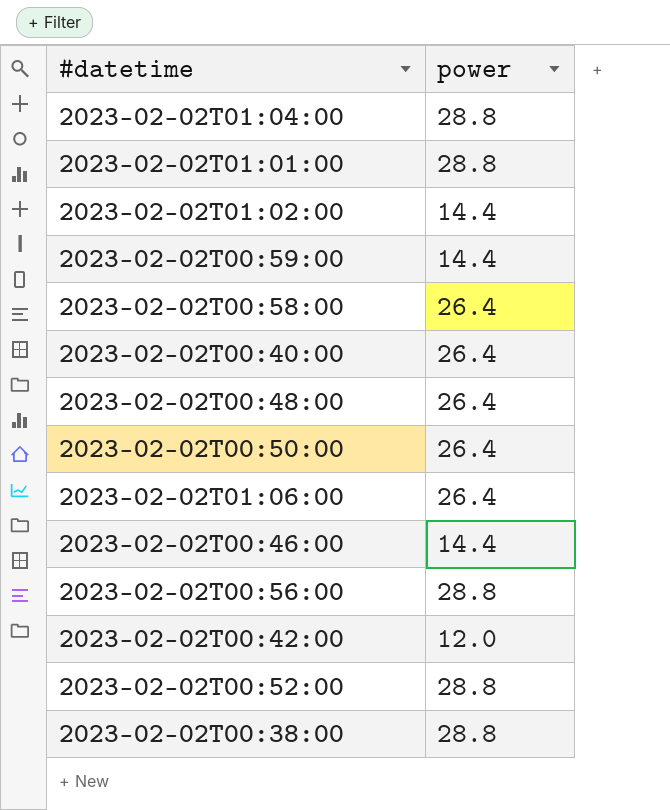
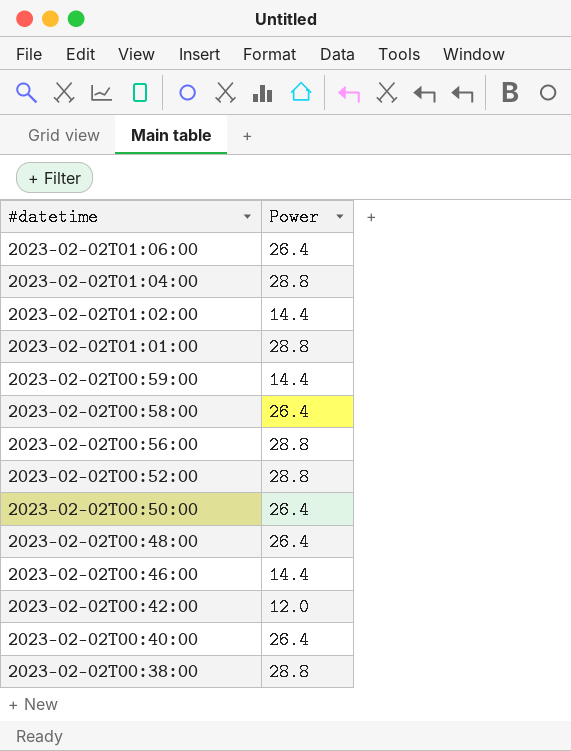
row order: none -> #datetime descending
column name: power -> Power

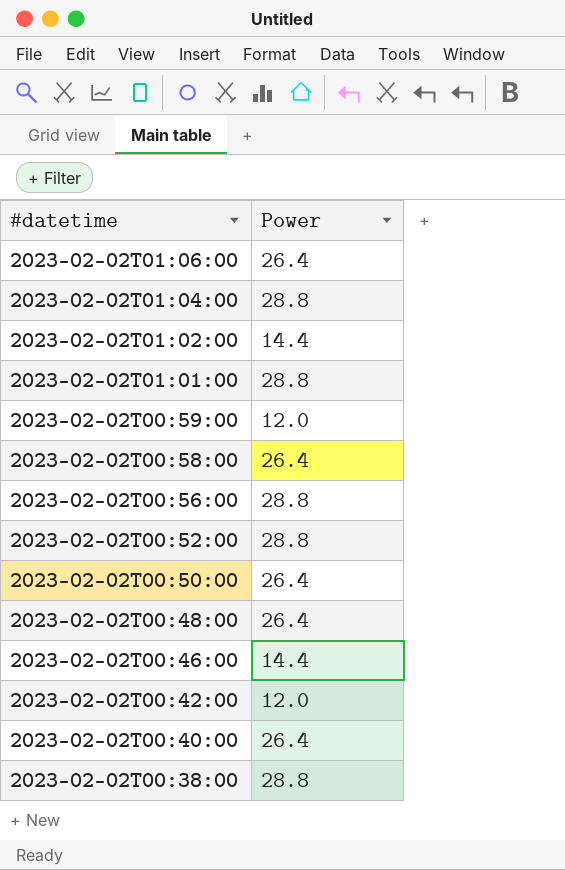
2023-02-02T00:59:00 | Power: 14.4 -> 12.0

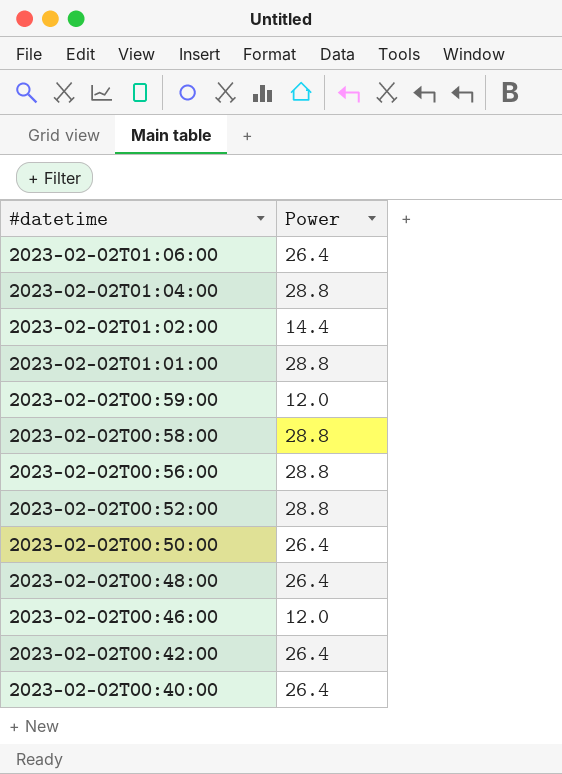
row 2023-02-02T00:38:00: 28.8 -> none
2023-02-02T00:58:00 | Power: 26.4 -> 28.8
2023-02-02T00:46:00 | Power: 14.4 -> 12.0
2023-02-02T00:42:00 | Power: 12.0 -> 26.4

